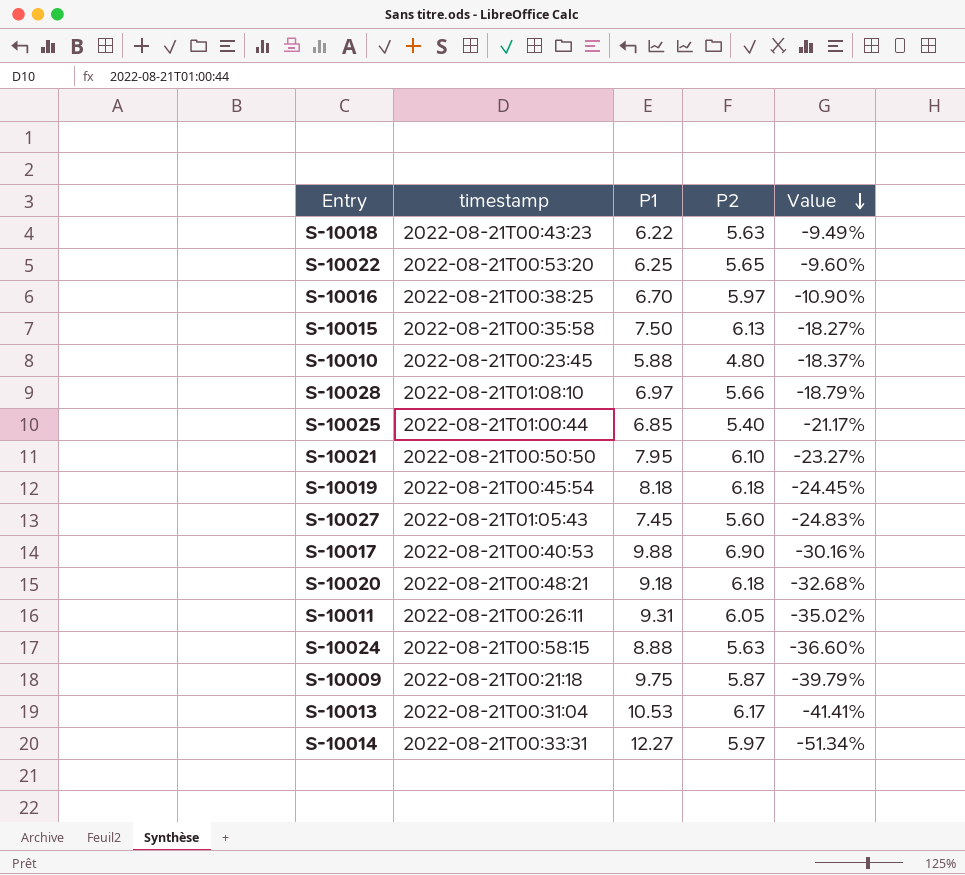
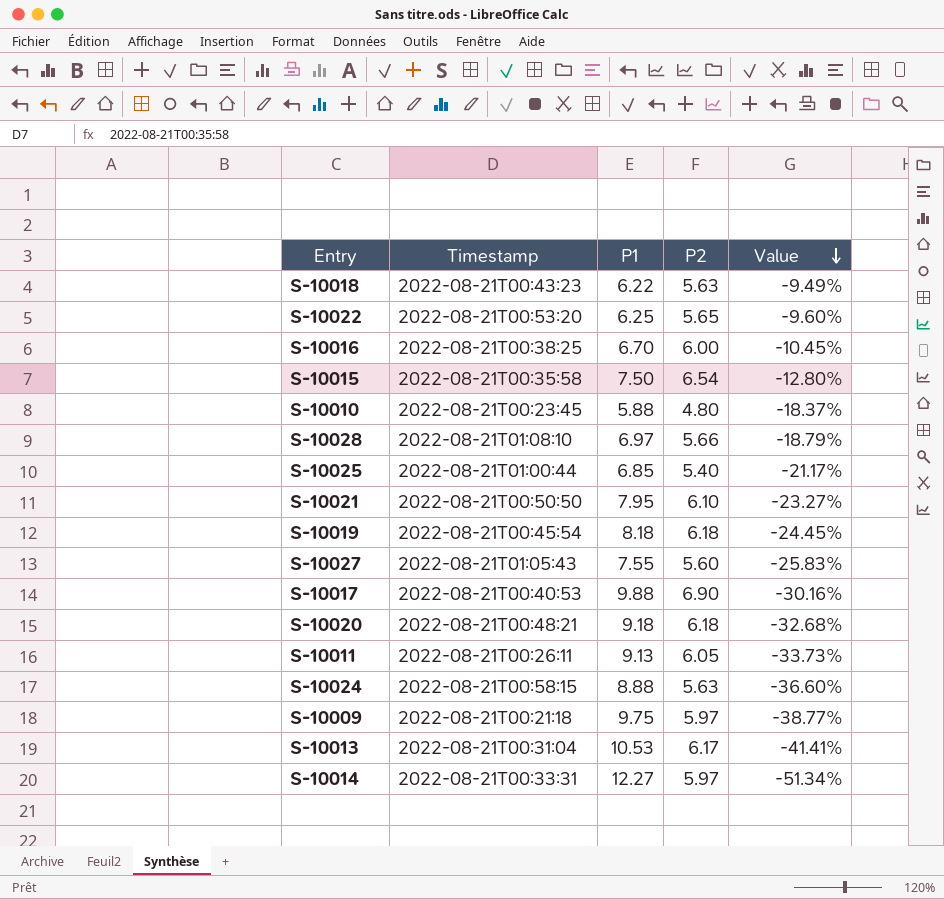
column name: timestamp -> Timestamp
S-10016 | P2: 5.97 -> 6.00
S-10016 | Value: -10.90% -> -10.45%
S-10015 | P2: 6.13 -> 6.54
S-10015 | Value: -18.27% -> -12.80%
S-10027 | P1: 7.45 -> 7.55
S-10027 | Value: -24.83% -> -25.83%
S-10011 | P1: 9.31 -> 9.13
S-10011 | Value: -35.02% -> -33.73%
S-10009 | P2: 5.87 -> 5.97
S-10009 | Value: -39.79% -> -38.77%

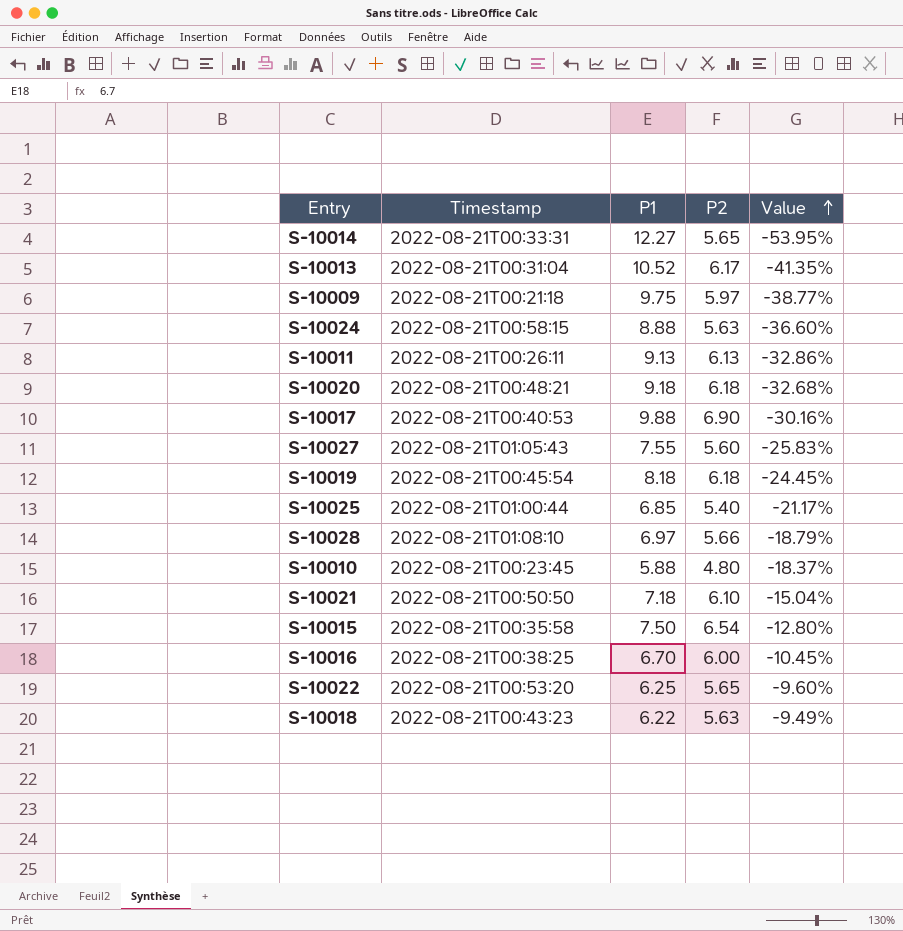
row order: Value descending -> Value ascending
S-10014 | P2: 5.97 -> 5.65
S-10014 | Value: -51.34% -> -53.95%
S-10013 | P1: 10.53 -> 10.52
S-10013 | Value: -41.41% -> -41.35%
S-10011 | P2: 6.05 -> 6.13
S-10011 | Value: -33.73% -> -32.86%
S-10021 | P1: 7.95 -> 7.18
S-10021 | Value: -23.27% -> -15.04%

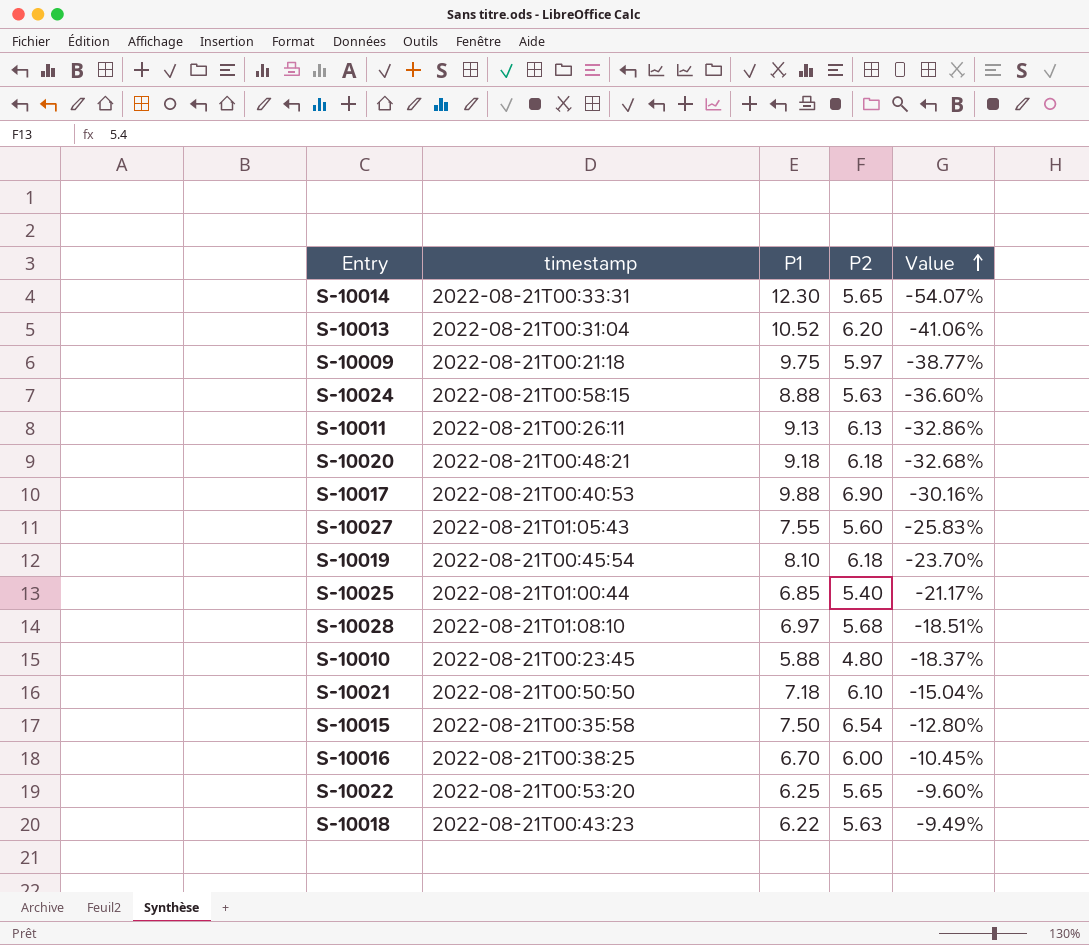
column name: Timestamp -> timestamp
S-10014 | P1: 12.27 -> 12.30
S-10014 | Value: -53.95% -> -54.07%
S-10013 | P2: 6.17 -> 6.20
S-10013 | Value: -41.35% -> -41.06%
S-10019 | P1: 8.18 -> 8.10
S-10019 | Value: -24.45% -> -23.70%
S-10028 | P2: 5.66 -> 5.68
S-10028 | Value: -18.79% -> -18.51%

